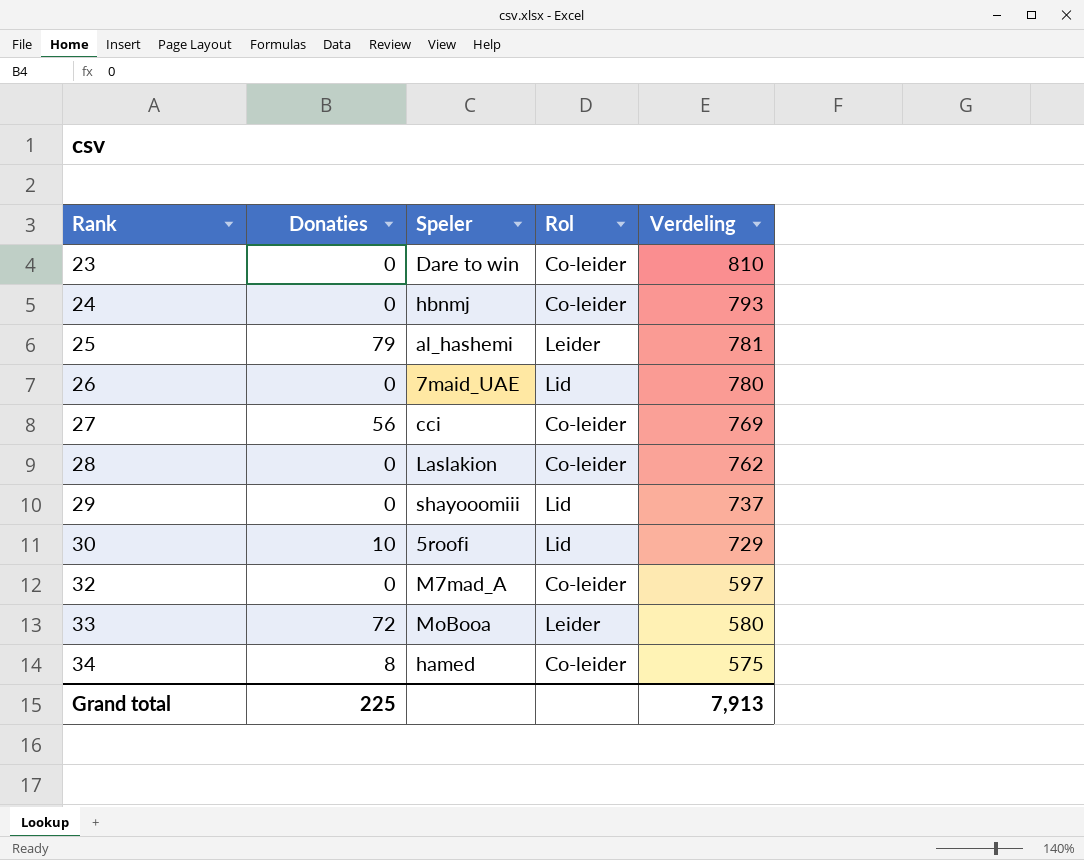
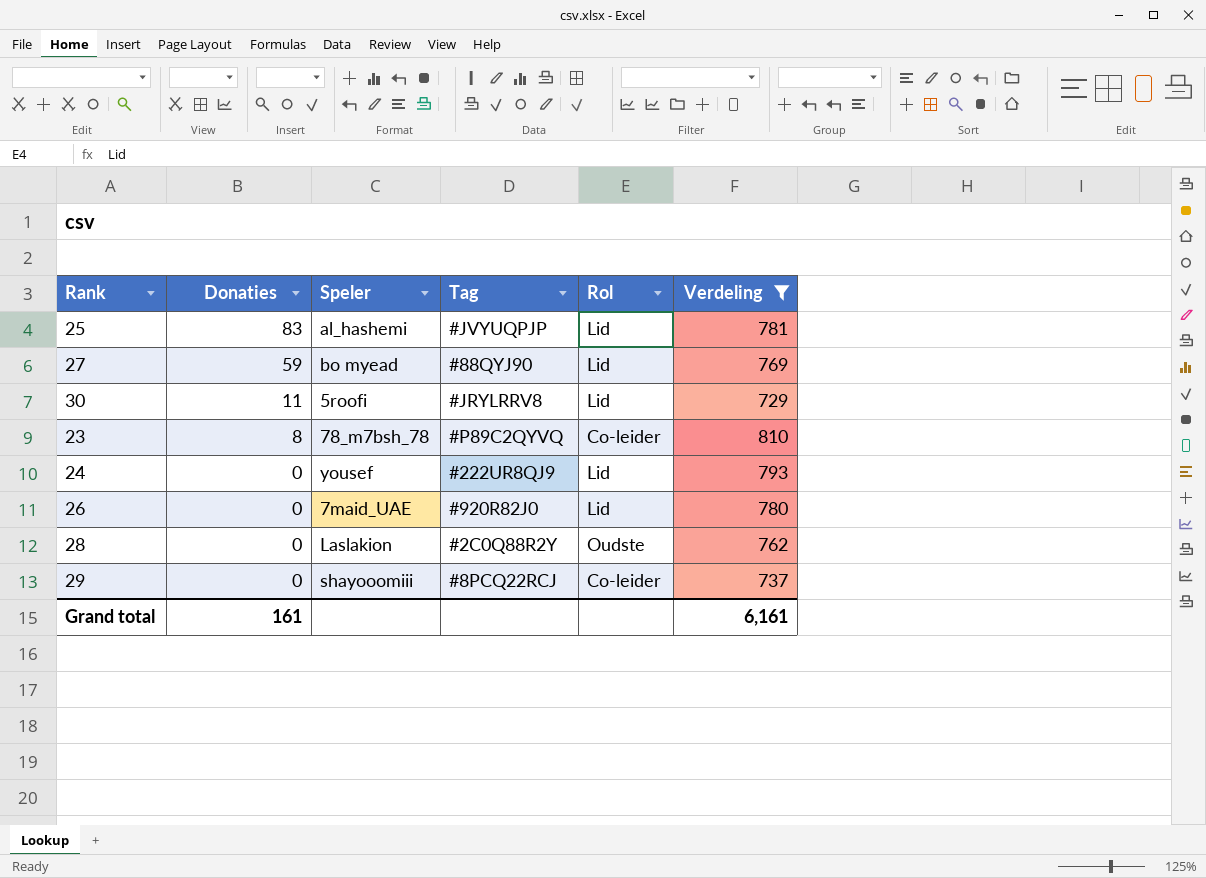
filter: none -> Verdeling >= 729
row order: Rank ascending -> Donaties descending
column Tag | position: none -> 4
25 | Donaties: 79 -> 83
25 | Rol: Leider -> Lid
27 | Donaties: 56 -> 59
27 | Speler: cci -> bo myead
27 | Rol: Co-leider -> Lid
30 | Donaties: 10 -> 11
23 | Donaties: 0 -> 8
23 | Speler: Dare to win -> 78_m7bsh_78
24 | Speler: hbnmj -> yousef
24 | Rol: Co-leider -> Lid
28 | Rol: Co-leider -> Oudste
29 | Rol: Lid -> Co-leider
Grand total | Donaties: 225 -> 161
Grand total | Verdeling: 7,913 -> 6,161

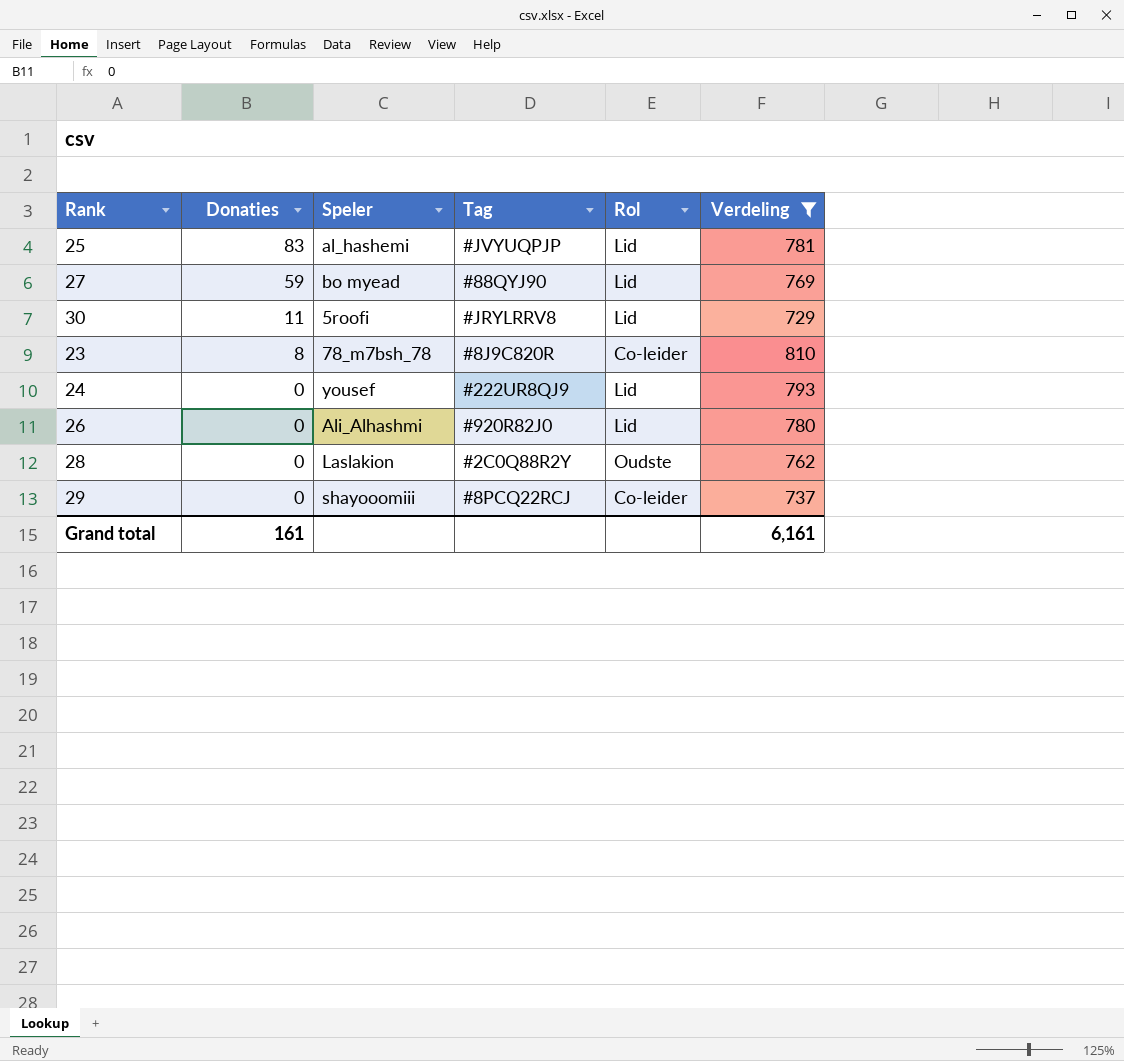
23 | Tag: #P89C2QYVQ -> #8J9C820R
26 | Speler: 7maid_UAE -> Ali_Alhashmi

